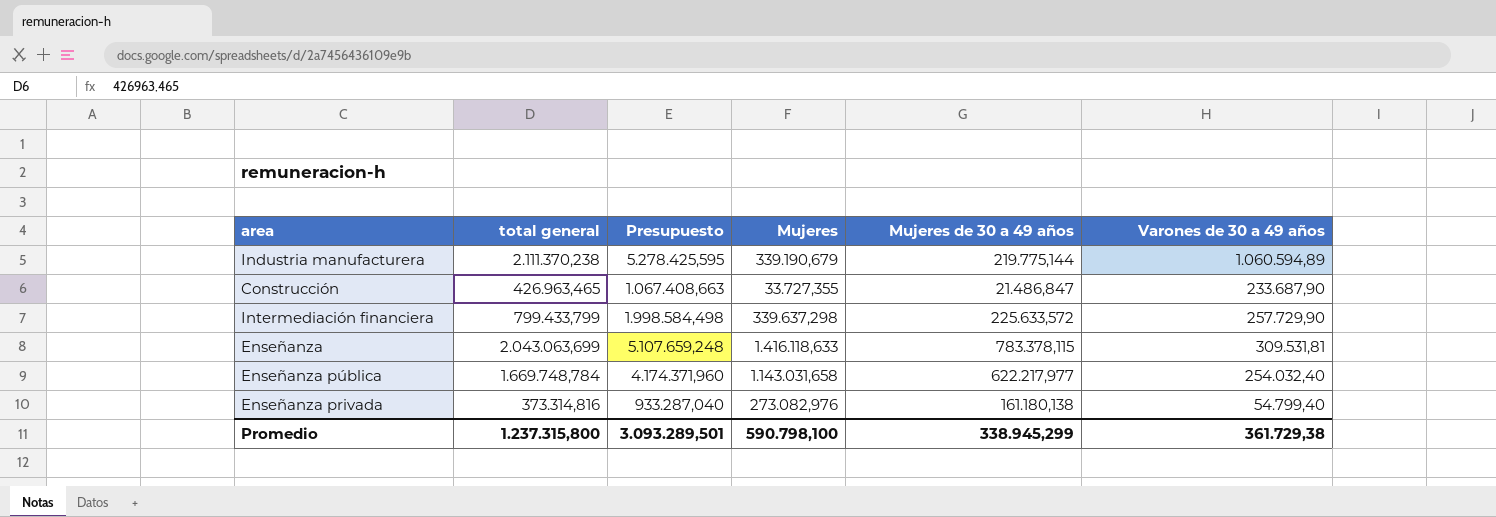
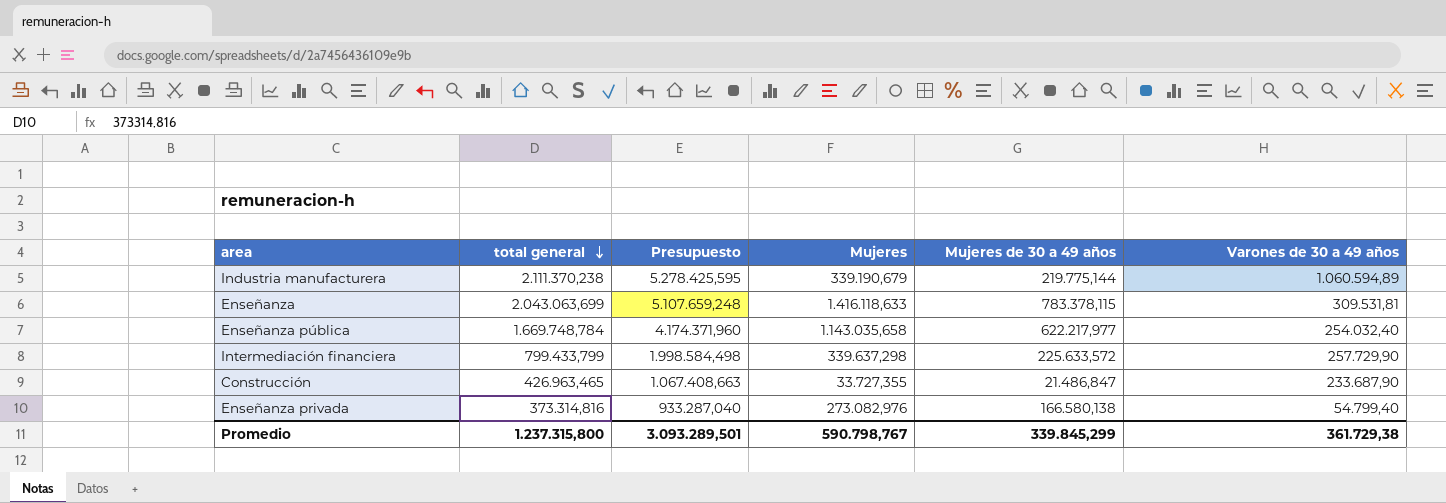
row order: none -> total general descending
Enseñanza pública | Mujeres: 1.143.031,658 -> 1.143.035,658
Enseñanza privada | Mujeres de 30 a 49 años: 161.180,138 -> 166.580,138
Promedio | Mujeres: 590.798,100 -> 590.798,767
Promedio | Mujeres de 30 a 49 años: 338.945,299 -> 339.845,299

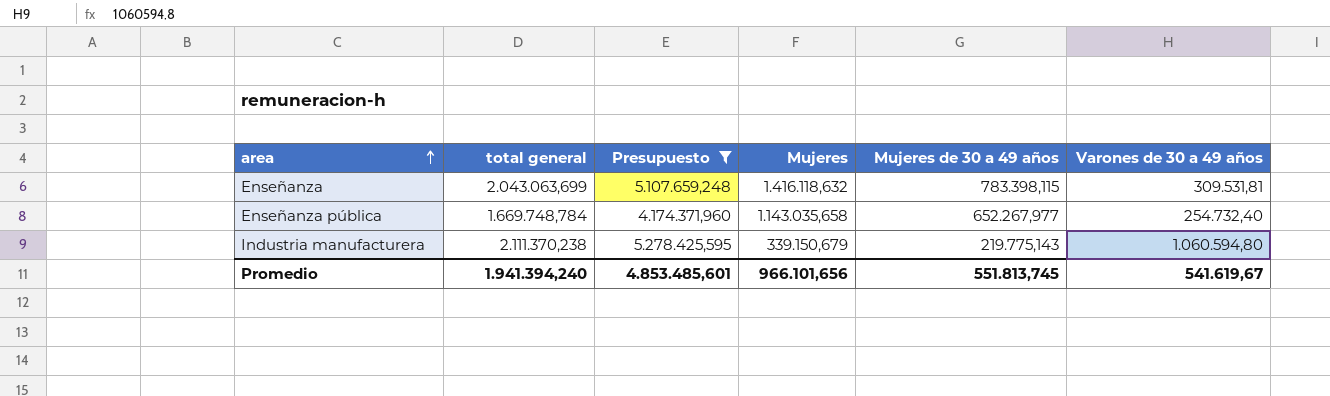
filter: none -> Presupuesto >= 4.174.371,960
row order: total general descending -> area ascending
Enseñanza | Mujeres: 1.416.118,633 -> 1.416.118,632
Enseñanza | Mujeres de 30 a 49 años: 783.378,115 -> 783.398,115
Enseñanza pública | Mujeres de 30 a 49 años: 622.217,977 -> 652.267,977
Enseñanza pública | Varones de 30 a 49 años: 254.032,40 -> 254.732,40
Industria manufacturera | Mujeres: 339.190,679 -> 339.150,679
Industria manufacturera | Mujeres de 30 a 49 años: 219.775,144 -> 219.775,143
Industria manufacturera | Varones de 30 a 49 años: 1.060.594,89 -> 1.060.594,80
Promedio | total general: 1.237.315,800 -> 1.941.394,240
Promedio | Presupuesto: 3.093.289,501 -> 4.853.485,601
Promedio | Mujeres: 590.798,767 -> 966.101,656
Promedio | Mujeres de 30 a 49 años: 339.845,299 -> 551.813,745
Promedio | Varones de 30 a 49 años: 361.729,38 -> 541.619,67

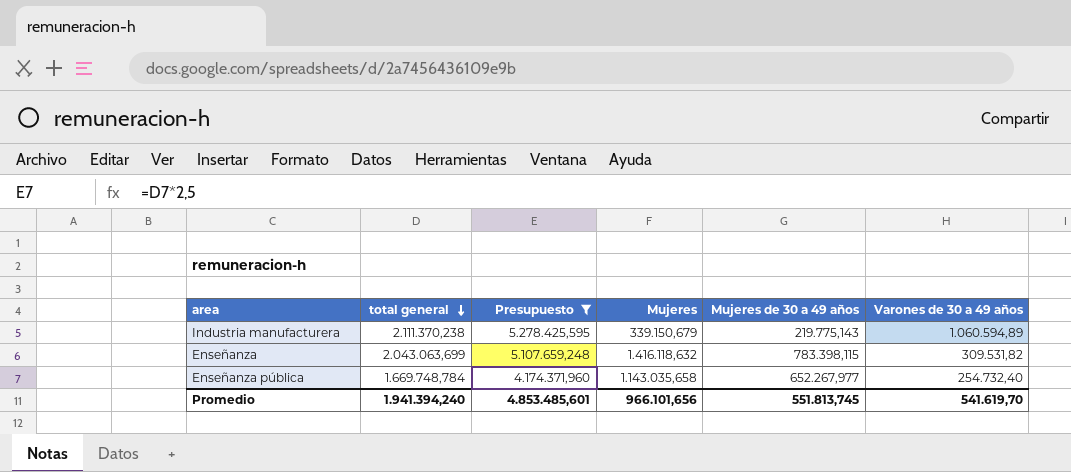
row order: area ascending -> total general descending
Industria manufacturera | Varones de 30 a 49 años: 1.060.594,80 -> 1.060.594,89
Enseñanza | Varones de 30 a 49 años: 309.531,81 -> 309.531,82
Promedio | Varones de 30 a 49 años: 541.619,67 -> 541.619,70

